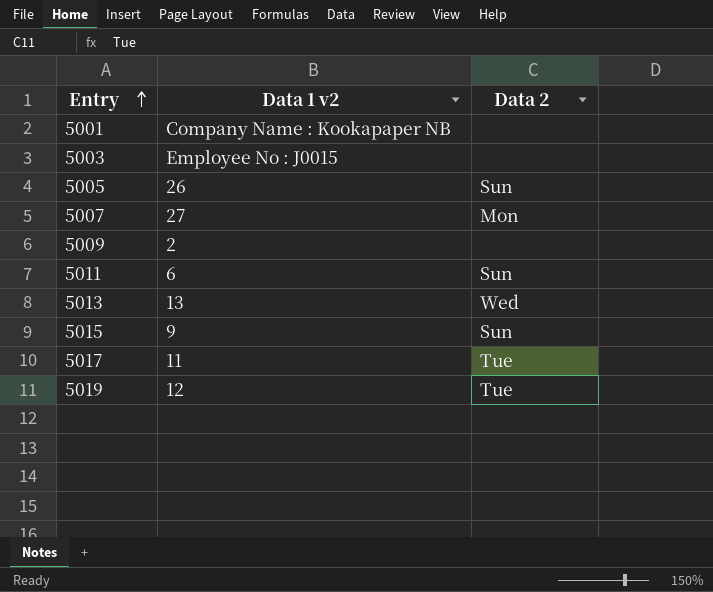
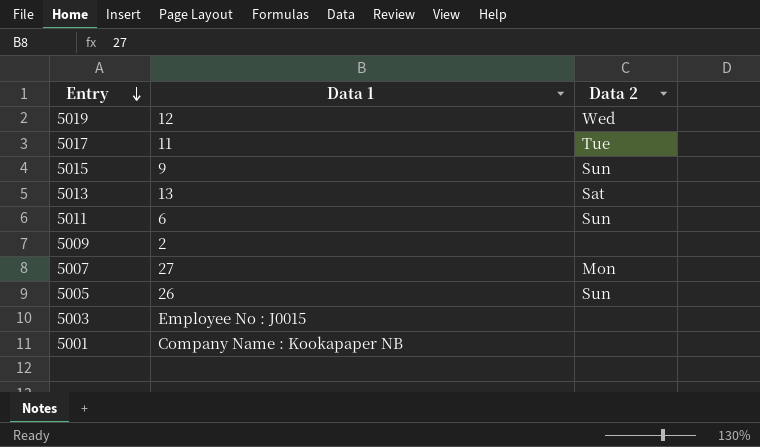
row order: Entry ascending -> Entry descending
column name: Data 1 v2 -> Data 1
5019 | Data 2: Tue -> Wed
5013 | Data 2: Wed -> Sat

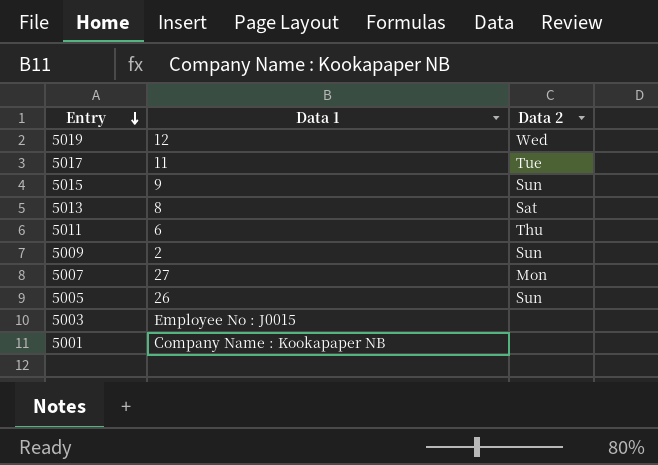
5013 | Data 1: 13 -> 8
5011 | Data 2: Sun -> Thu
5009 | Data 2: none -> Sun

